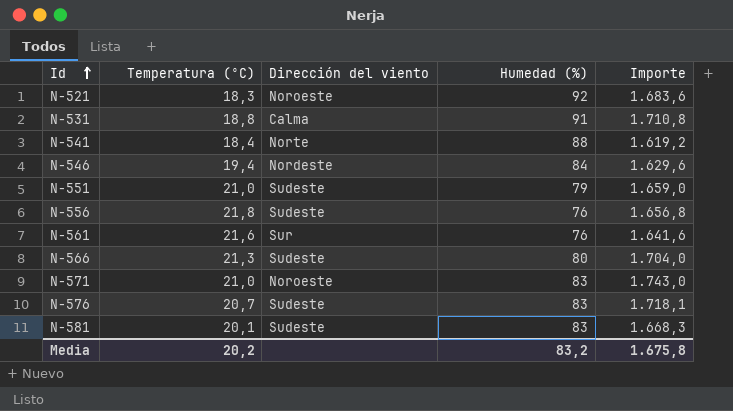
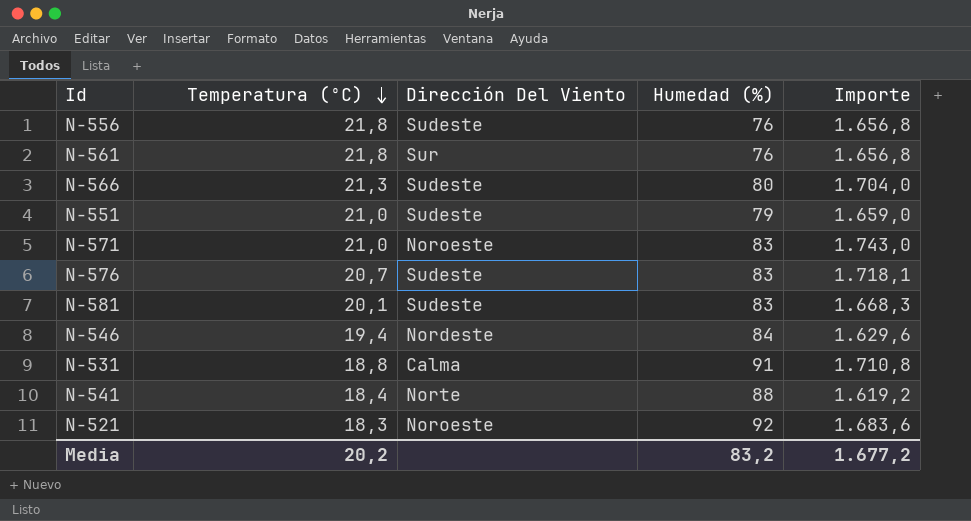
row order: Id ascending -> Temperatura (ºC) descending
column name: Dirección del viento -> Dirección Del Viento
N-561 | Temperatura (ºC): 21,6 -> 21,8
N-561 | Importe: 1.641,6 -> 1.656,8
Media | Importe: 1.675,8 -> 1.677,2

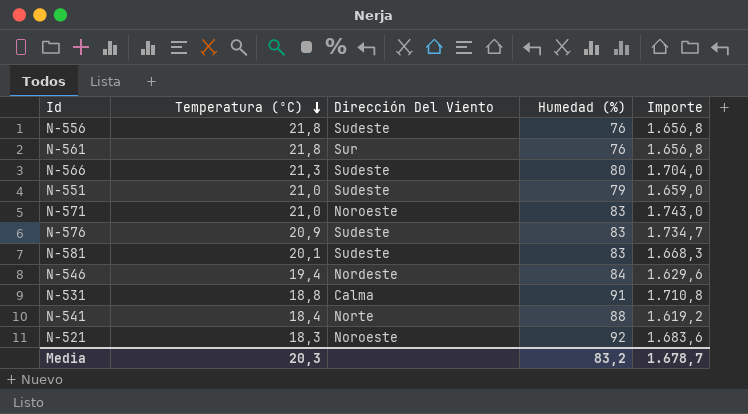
N-576 | Temperatura (ºC): 20,7 -> 20,9
N-576 | Importe: 1.718,1 -> 1.734,7
Media | Temperatura (ºC): 20,2 -> 20,3
Media | Importe: 1.677,2 -> 1.678,7

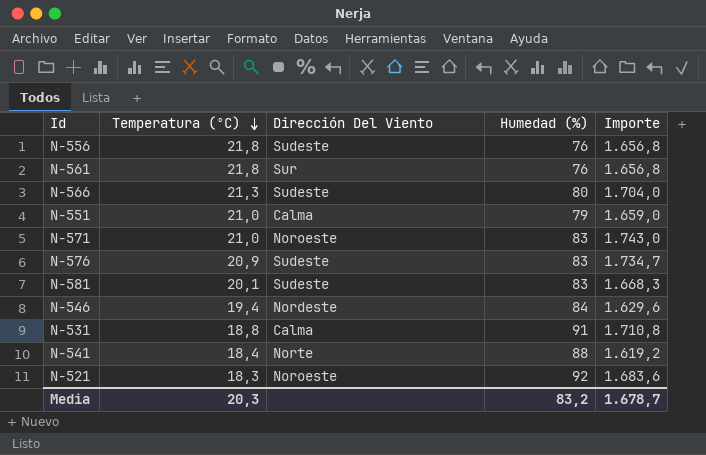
N-551 | Dirección Del Viento: Sudeste -> Calma

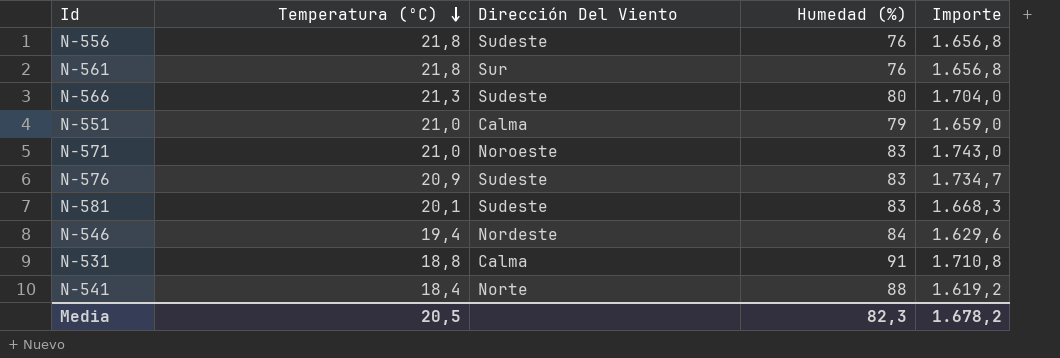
row N-521: 18,3 | Noroeste | 92 | 1.683,6 -> none
Media | Temperatura (ºC): 20,3 -> 20,5
Media | Humedad (%): 83,2 -> 82,3
Media | Importe: 1.678,7 -> 1.678,2

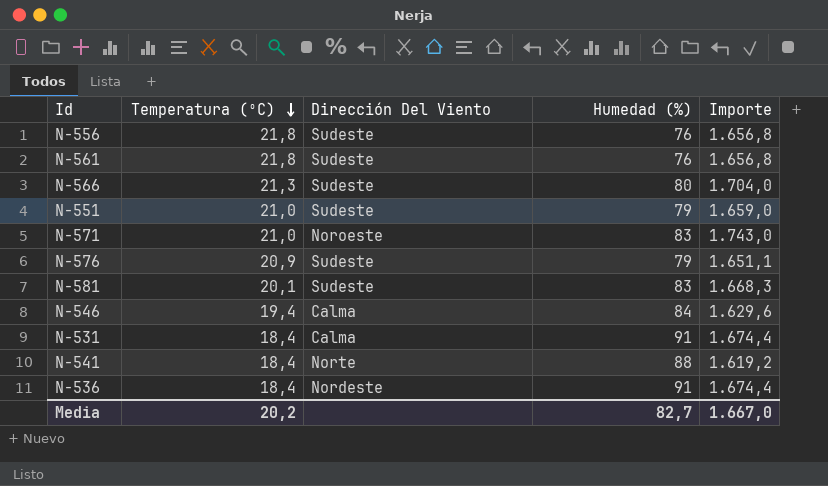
N-561 | Dirección Del Viento: Sur -> Sudeste
N-551 | Dirección Del Viento: Calma -> Sudeste
N-576 | Humedad (%): 83 -> 79
N-576 | Importe: 1.734,7 -> 1.651,1
N-546 | Dirección Del Viento: Nordeste -> Calma
N-531 | Temperatura (ºC): 18,8 -> 18,4
N-531 | Importe: 1.710,8 -> 1.674,4
row N-536: none -> 18,4 | Nordeste | 91 | 1.674,4
Media | Temperatura (ºC): 20,5 -> 20,2
Media | Humedad (%): 82,3 -> 82,7
Media | Importe: 1.678,2 -> 1.667,0

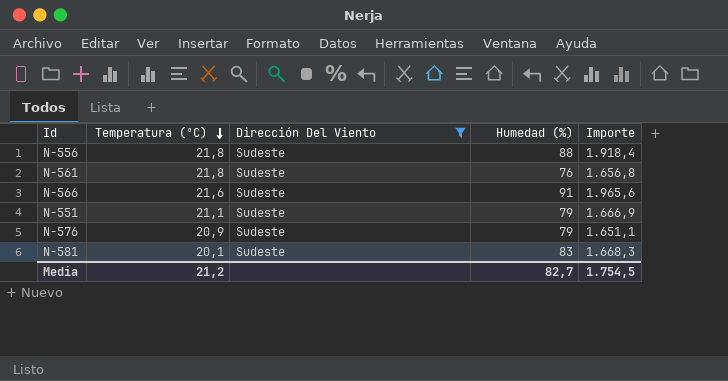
filter: none -> Dirección Del Viento = Sudeste
N-556 | Humedad (%): 76 -> 88
N-556 | Importe: 1.656,8 -> 1.918,4
N-566 | Temperatura (ºC): 21,3 -> 21,6
N-566 | Humedad (%): 80 -> 91
N-566 | Importe: 1.704,0 -> 1.965,6
N-551 | Temperatura (ºC): 21,0 -> 21,1
N-551 | Importe: 1.659,0 -> 1.666,9
Media | Temperatura (ºC): 20,2 -> 21,2
Media | Importe: 1.667,0 -> 1.754,5

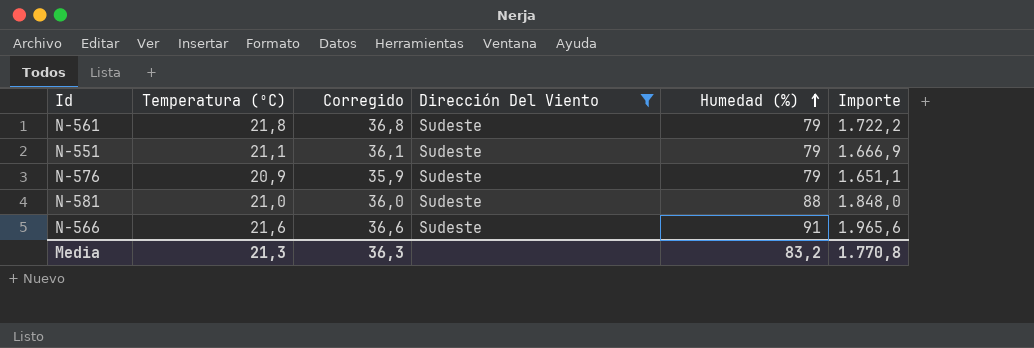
row order: Temperatura (ºC) descending -> Humedad (%) ascending
column Corregido | formula: none -> [Temperatura (ºC)] + 15
row N-556: 21,8 | Sudeste | 88 | 1.918,4 -> none
N-561 | Humedad (%): 76 -> 79
N-561 | Importe: 1.656,8 -> 1.722,2
N-581 | Temperatura (ºC): 20,1 -> 21,0
N-581 | Humedad (%): 83 -> 88
N-581 | Importe: 1.668,3 -> 1.848,0
Media | Temperatura (ºC): 21,2 -> 21,3
Media | Humedad (%): 82,7 -> 83,2
Media | Importe: 1.754,5 -> 1.770,8

